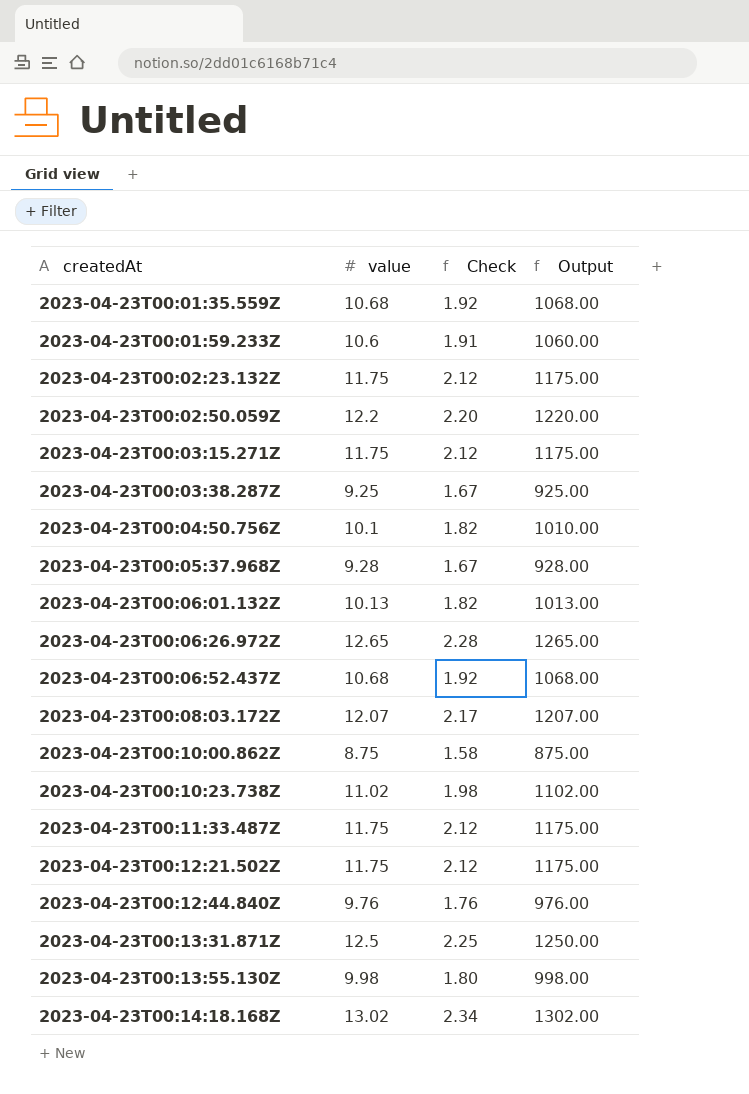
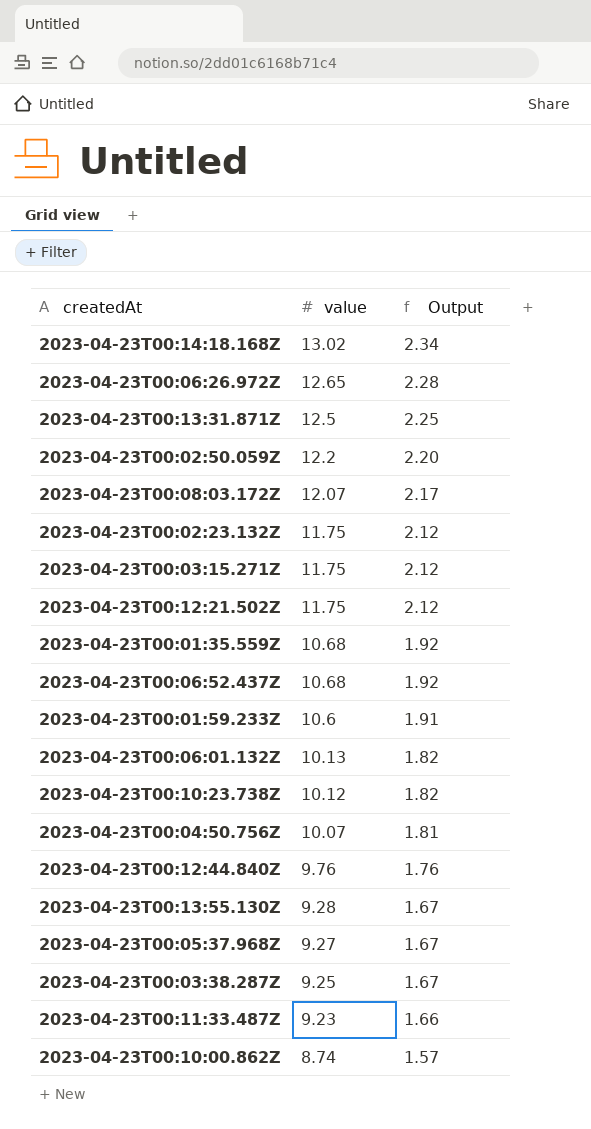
row order: createdAt ascending -> value descending
column Check | formula: [value] * 0.18 -> none
column Output | formula: [value] * 100 -> [value] * 0.18
2023-04-23T00:10:23.738Z | value: 11.02 -> 10.12
2023-04-23T00:04:50.756Z | value: 10.1 -> 10.07
2023-04-23T00:13:55.130Z | value: 9.98 -> 9.28
2023-04-23T00:05:37.968Z | value: 9.28 -> 9.27
2023-04-23T00:11:33.487Z | value: 11.75 -> 9.23
2023-04-23T00:10:00.862Z | value: 8.75 -> 8.74

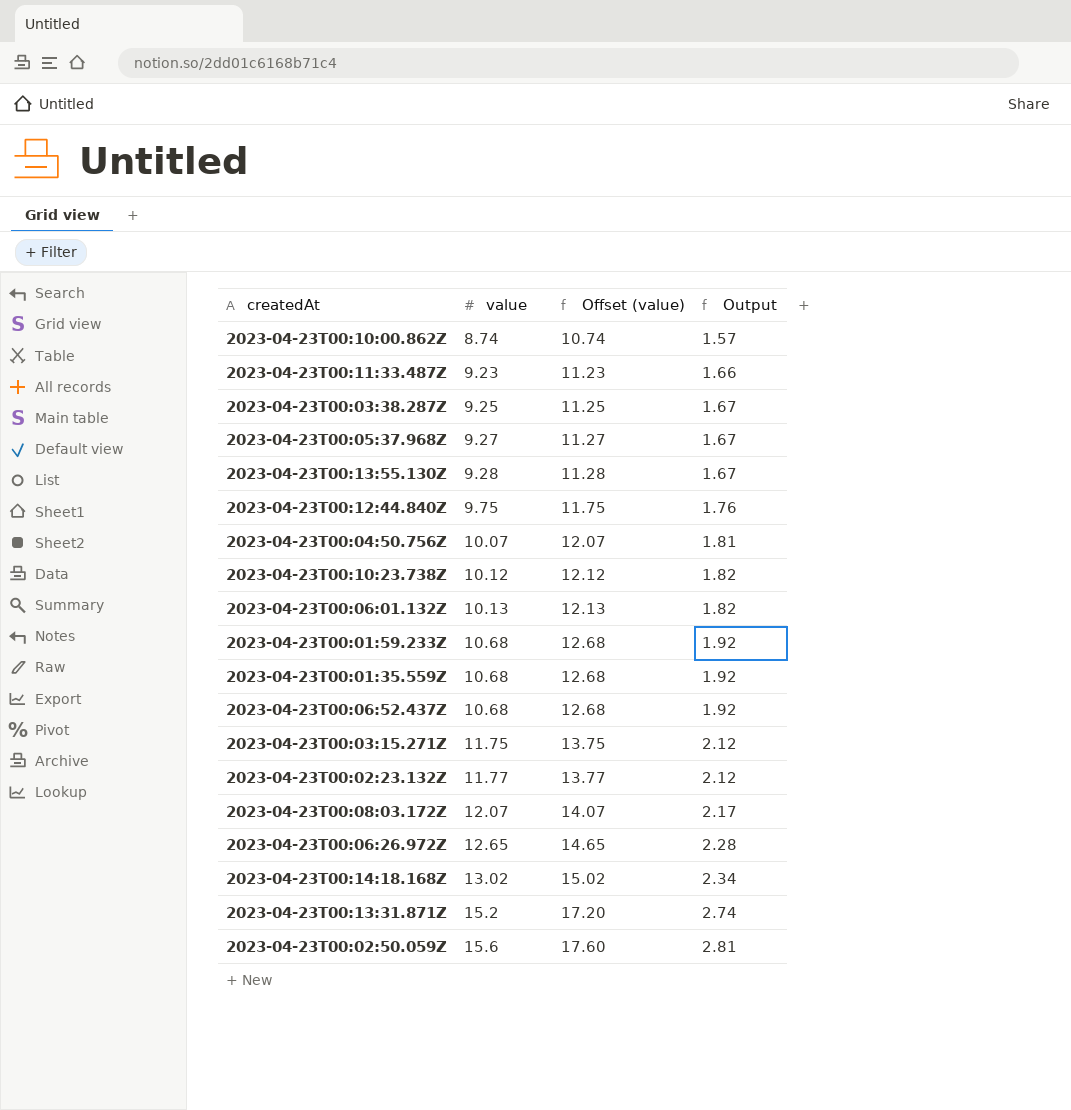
row order: value descending -> value ascending
column Offset (value) | formula: none -> [value] + 2
row 2023-04-23T00:12:21.502Z: 11.75 | 2.12 -> none
2023-04-23T00:12:44.840Z | value: 9.76 -> 9.75
2023-04-23T00:01:59.233Z | value: 10.6 -> 10.68
2023-04-23T00:01:59.233Z | Output: 1.91 -> 1.92
2023-04-23T00:02:23.132Z | value: 11.75 -> 11.77
2023-04-23T00:13:31.871Z | value: 12.5 -> 15.2
2023-04-23T00:13:31.871Z | Output: 2.25 -> 2.74
2023-04-23T00:02:50.059Z | value: 12.2 -> 15.6
2023-04-23T00:02:50.059Z | Output: 2.20 -> 2.81

